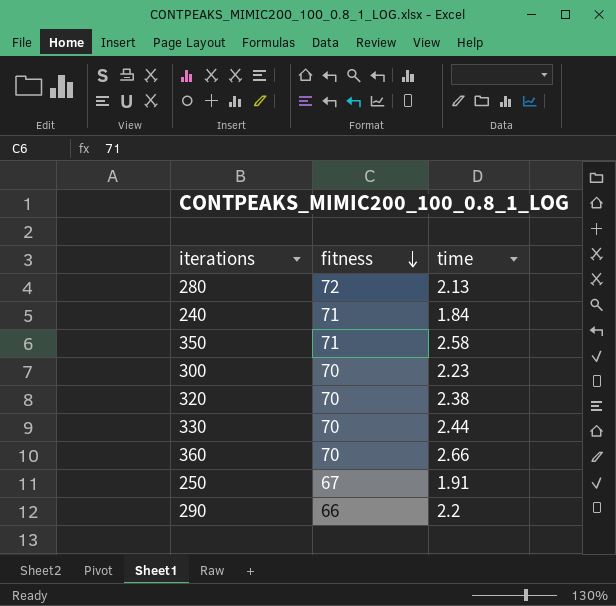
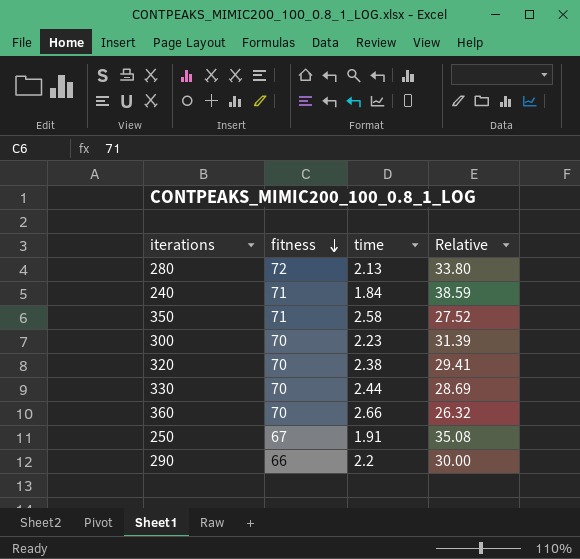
column Relative | formula: none -> [fitness] / [time]

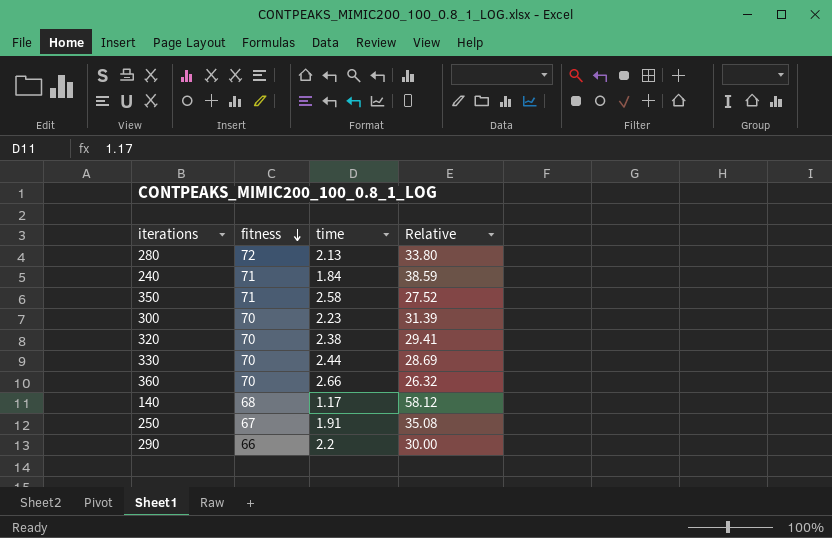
row 140: none -> 68 | 1.17 | 58.12

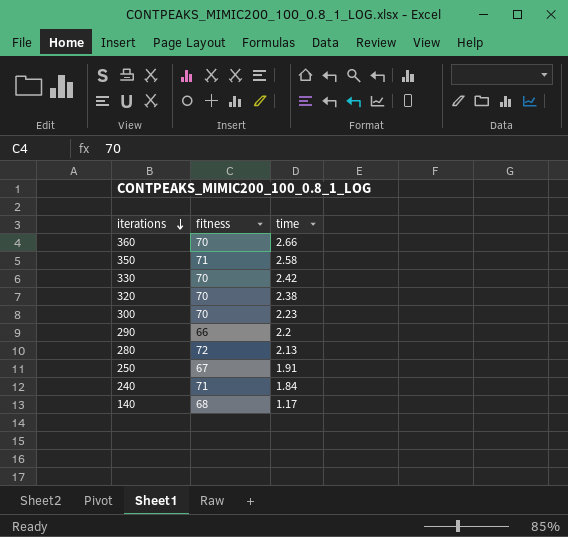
row order: fitness descending -> iterations descending
column Relative | formula: [fitness] / [time] -> none
330 | time: 2.44 -> 2.42

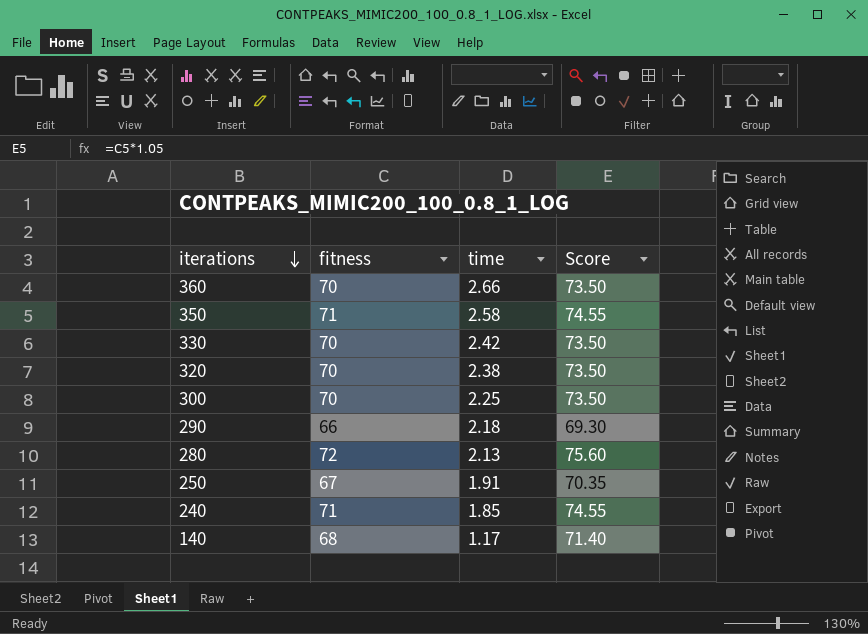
column Score | formula: none -> [fitness] * 1.05
300 | time: 2.23 -> 2.25
290 | time: 2.2 -> 2.18
240 | time: 1.84 -> 1.85

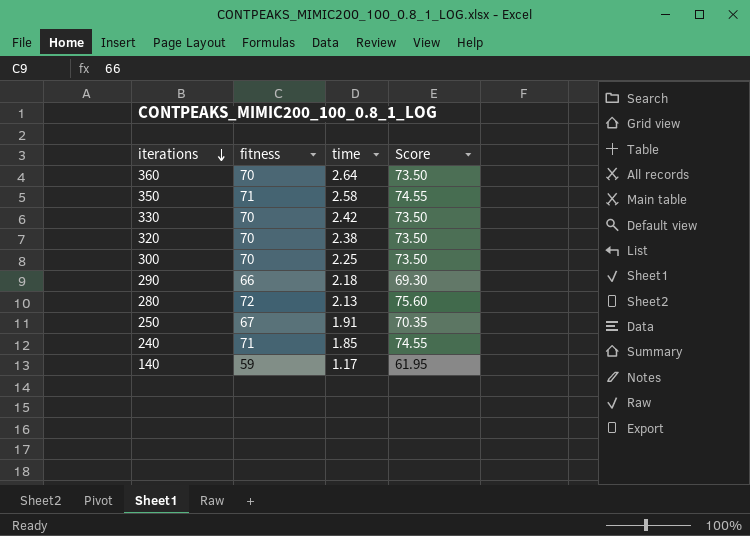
360 | time: 2.66 -> 2.64
140 | fitness: 68 -> 59
140 | Score: 71.40 -> 61.95

